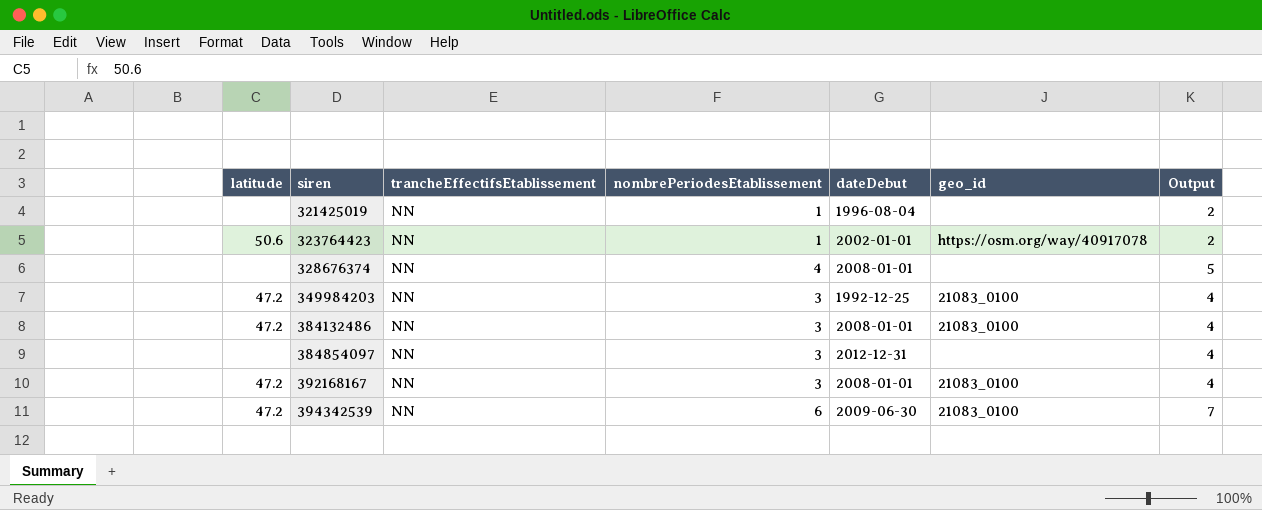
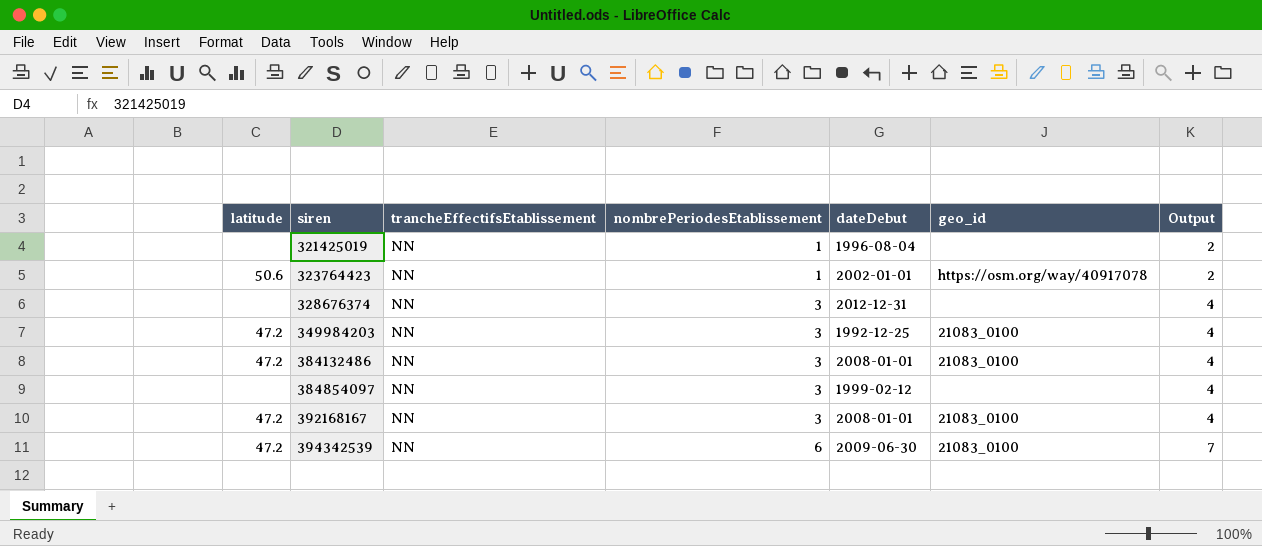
328676374 | nombrePeriodesEtablissement: 4 -> 3
328676374 | dateDebut: 2008-01-01 -> 2012-12-31
328676374 | Output: 5 -> 4
384854097 | dateDebut: 2012-12-31 -> 1999-02-12

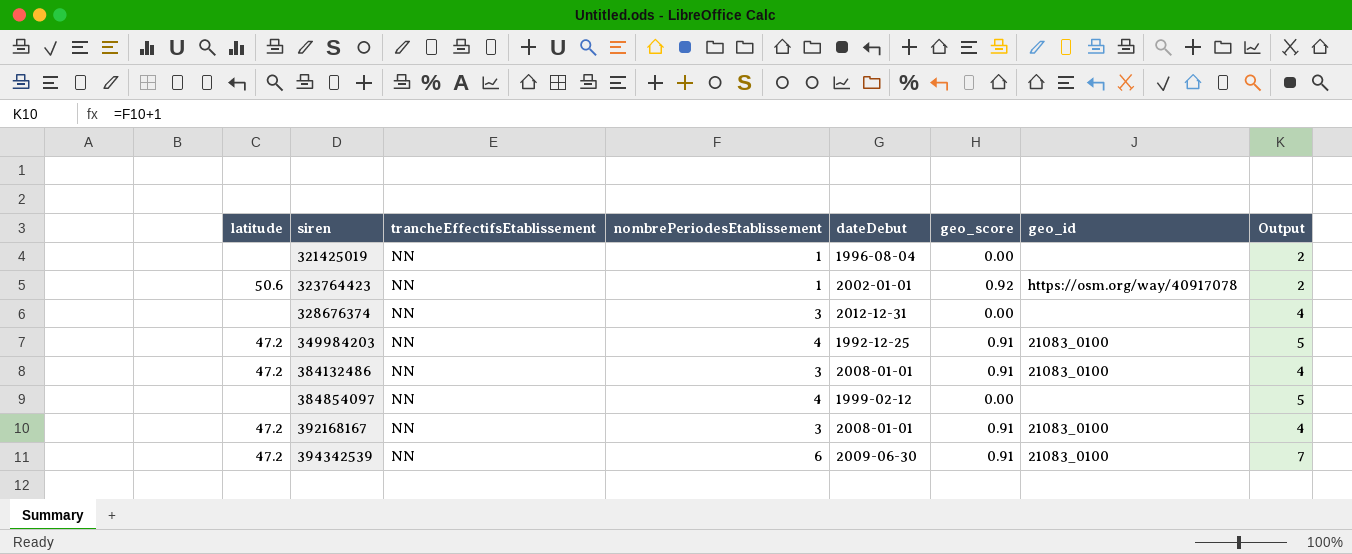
column geo_score | position: none -> 6
349984203 | nombrePeriodesEtablissement: 3 -> 4
349984203 | Output: 4 -> 5
384854097 | nombrePeriodesEtablissement: 3 -> 4
384854097 | Output: 4 -> 5

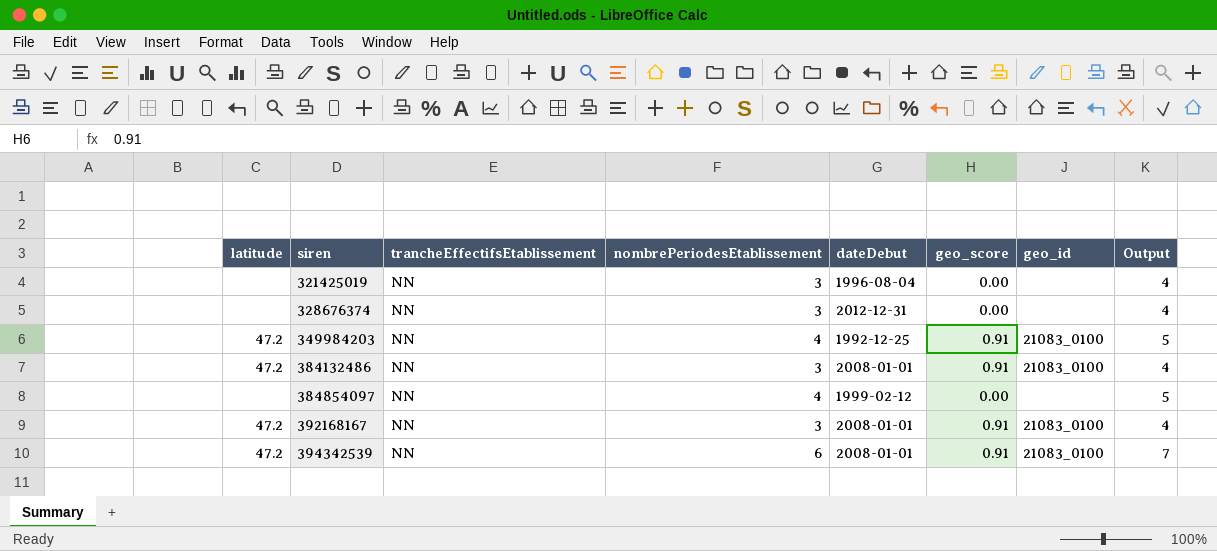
row 323764423: 50.6 | NN | 1 | 2002-01-01 | 0.92 | https://osm.org/way/40917078 | 2 -> none
321425019 | nombrePeriodesEtablissement: 1 -> 3
321425019 | Output: 2 -> 4
394342539 | dateDebut: 2009-06-30 -> 2008-01-01

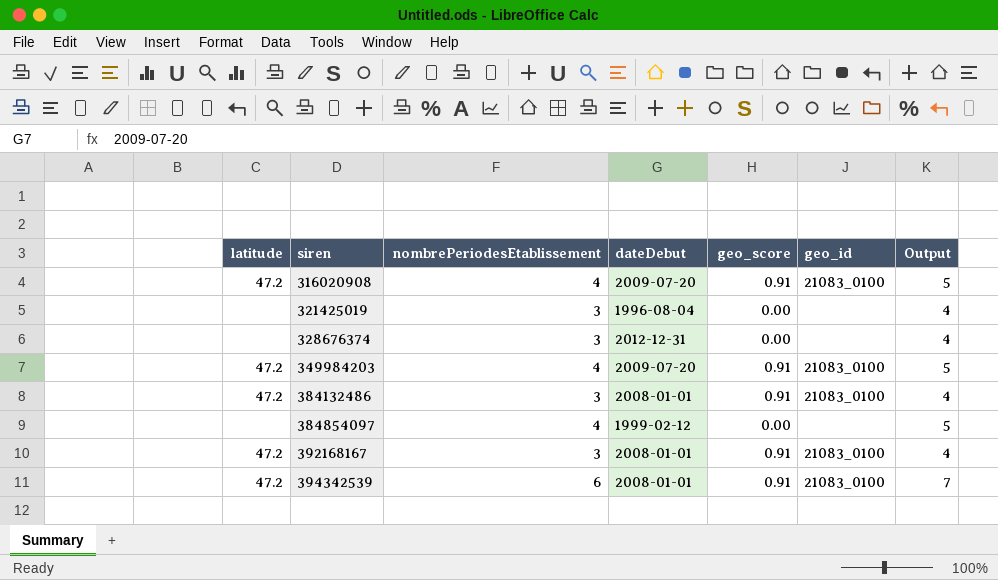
column trancheEffectifsEtablissement | position: 3 -> none
row 316020908: none -> 47.2 | 4 | 2009-07-20 | 0.91 | 21083_0100 | 5
349984203 | dateDebut: 1992-12-25 -> 2009-07-20

